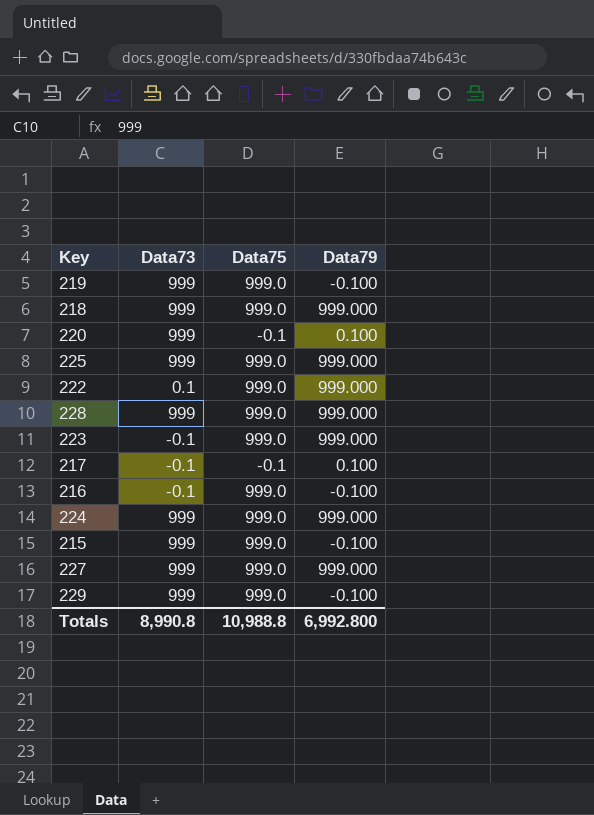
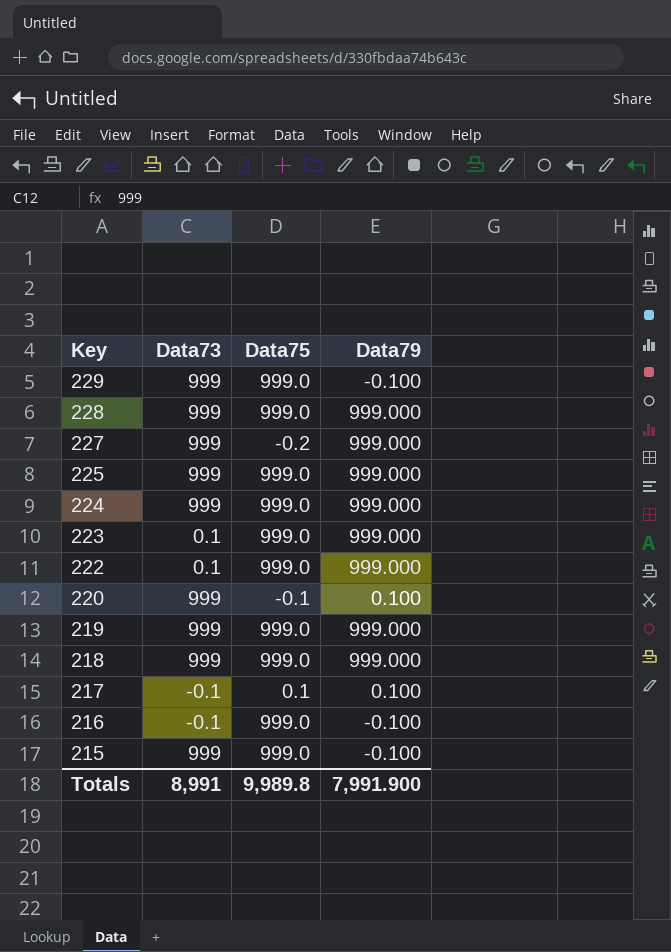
row order: none -> Key descending
227 | Data75: 999.0 -> -0.2
223 | Data73: -0.1 -> 0.1
219 | Data79: -0.100 -> 999.000
217 | Data75: -0.1 -> 0.1
Totals | Data73: 8,990.8 -> 8,991
Totals | Data75: 10,988.8 -> 9,989.8
Totals | Data79: 6,992.800 -> 7,991.900

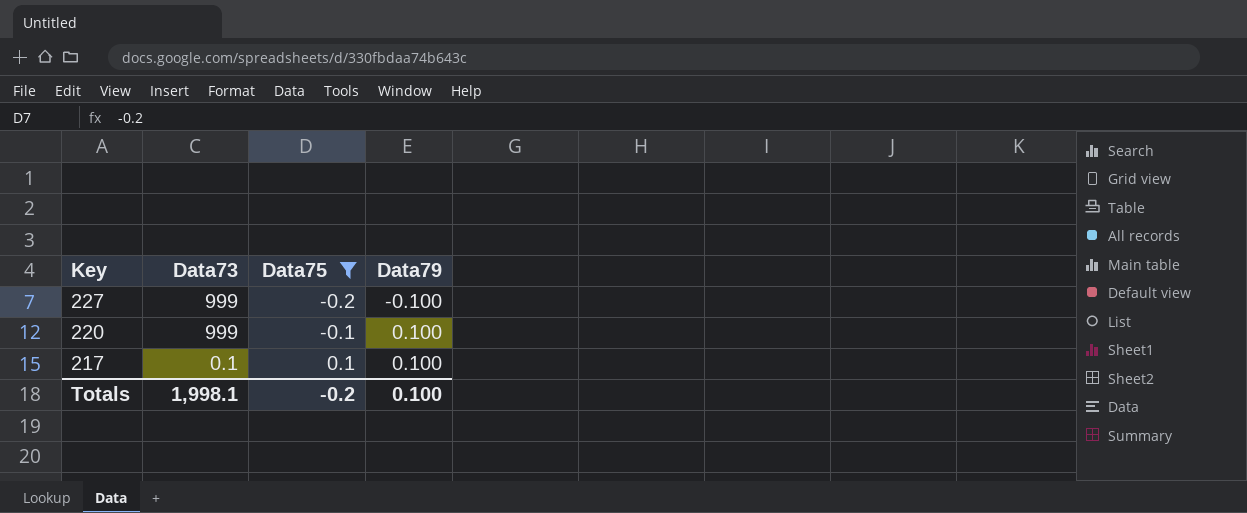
filter: none -> Data75 != 999.0
227 | Data79: 999.000 -> -0.100
217 | Data73: -0.1 -> 0.1
Totals | Data73: 8,991 -> 1,998.1
Totals | Data75: 9,989.8 -> -0.2
Totals | Data79: 7,991.900 -> 0.100

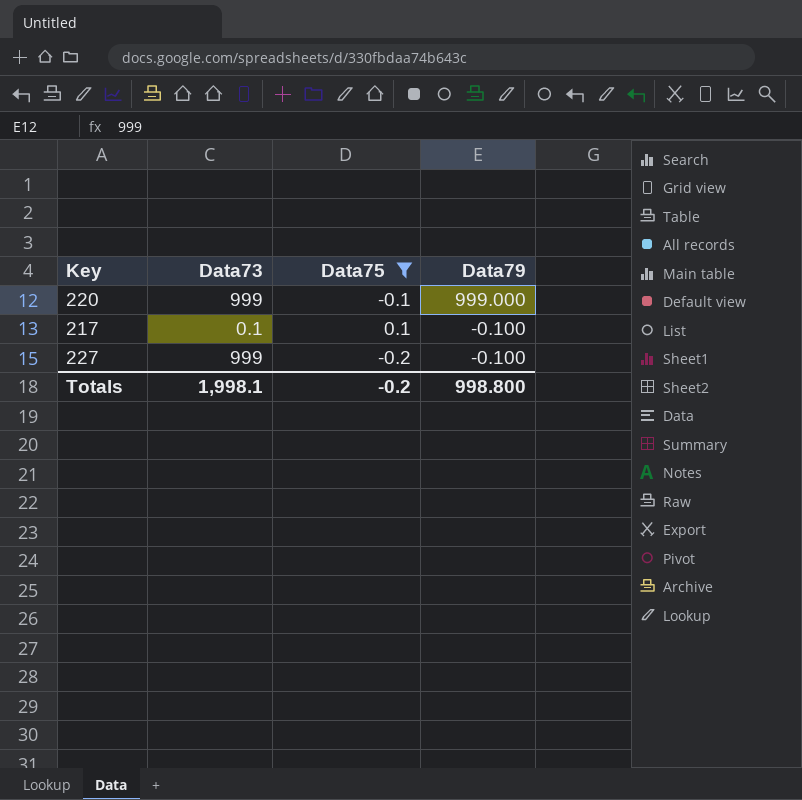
row order: Key descending -> Data79 descending
220 | Data79: 0.100 -> 999.000
217 | Data79: 0.100 -> -0.100
Totals | Data79: 0.100 -> 998.800

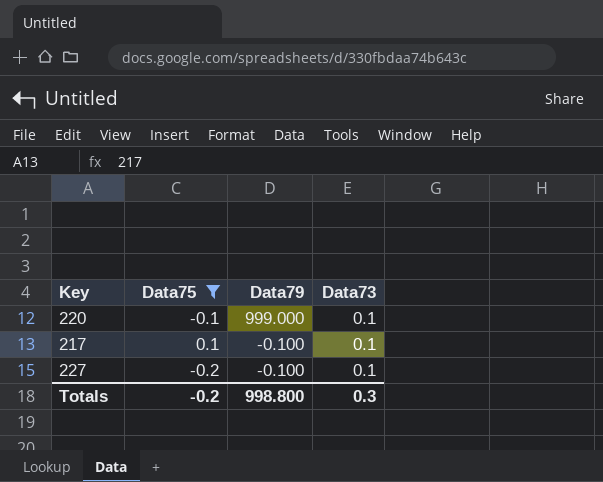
column Data73 | position: 2 -> 4
220 | Data73: 999 -> 0.1
227 | Data73: 999 -> 0.1
Totals | Data73: 1,998.1 -> 0.3

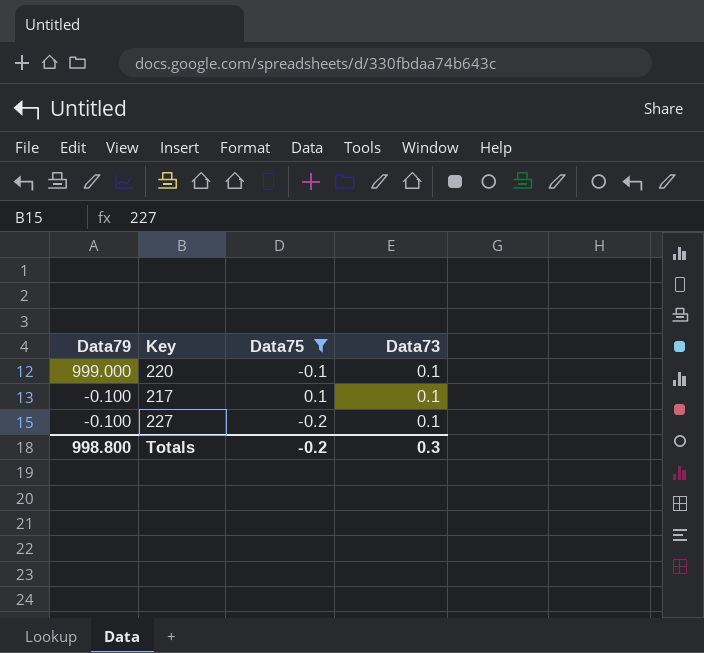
column Data79 | position: 3 -> 1

